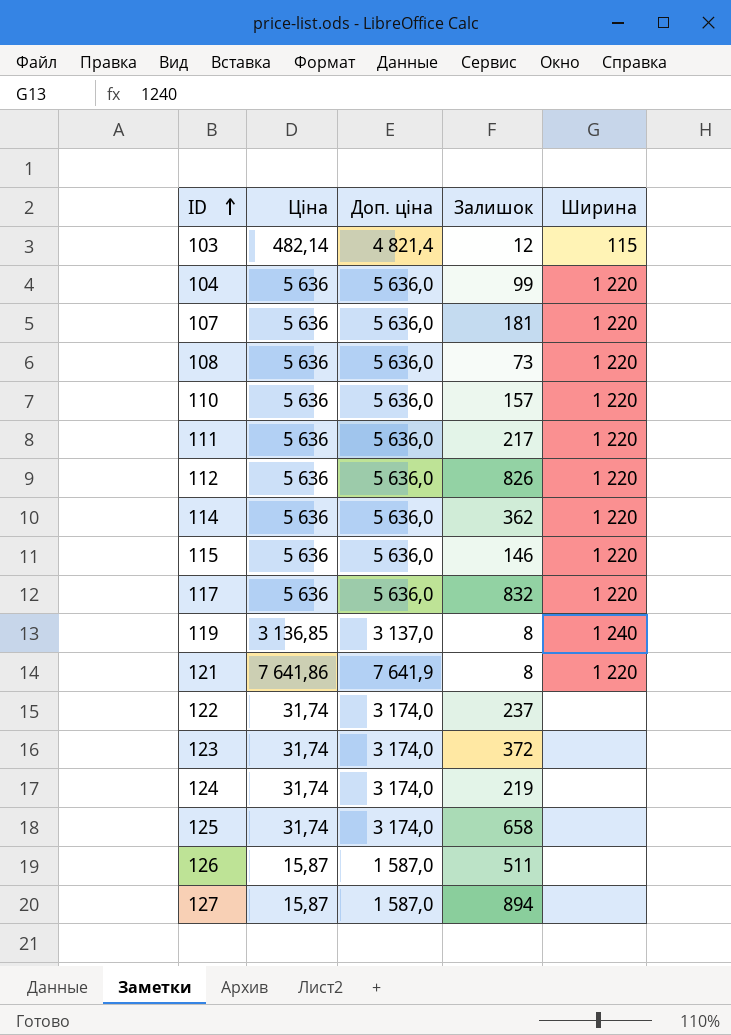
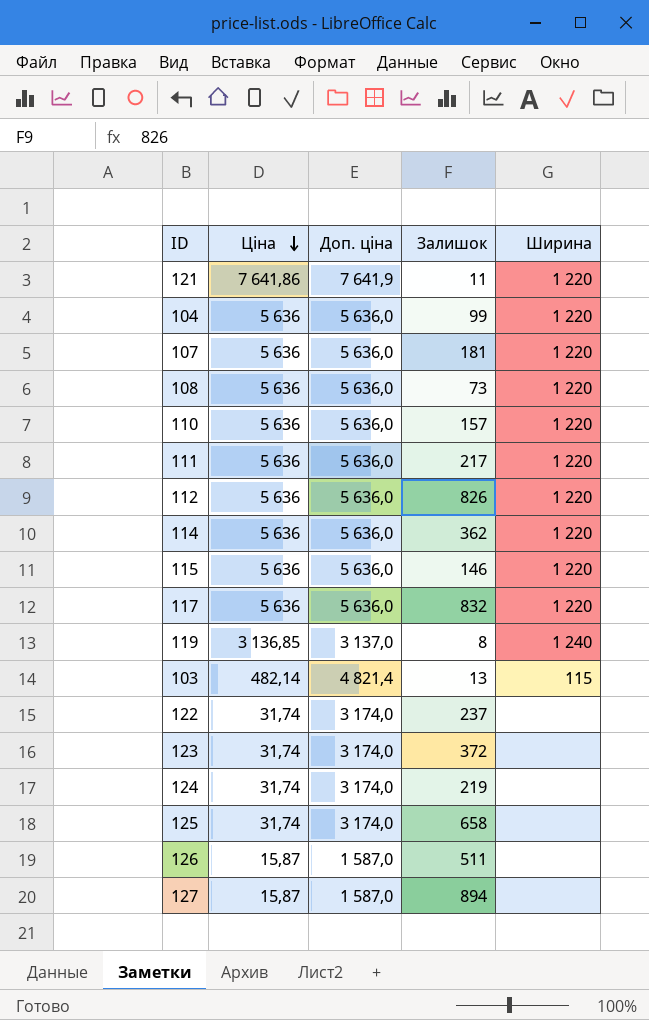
row order: ID ascending -> Ціна descending
121 | Залишок: 8 -> 11
103 | Залишок: 12 -> 13

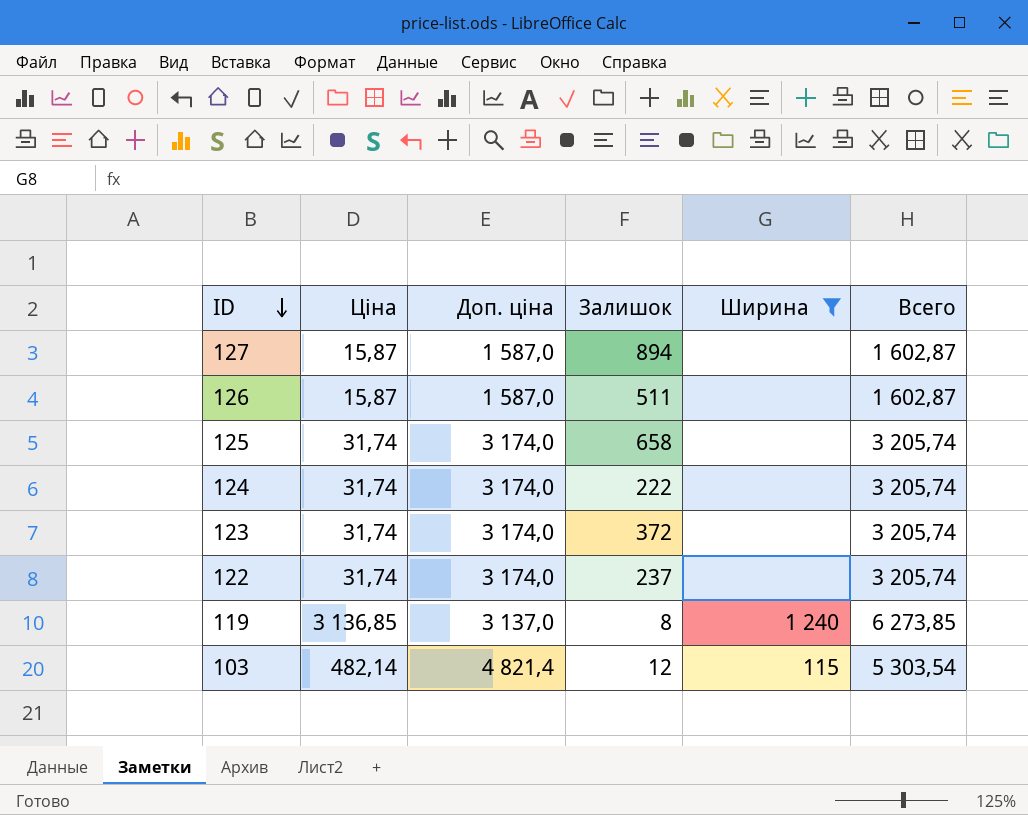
filter: none -> Ширина != 1 220
row order: Ціна descending -> ID descending
column Всего | formula: none -> [Ціна] + [Доп. ціна]
124 | Залишок: 219 -> 222
103 | Залишок: 13 -> 12

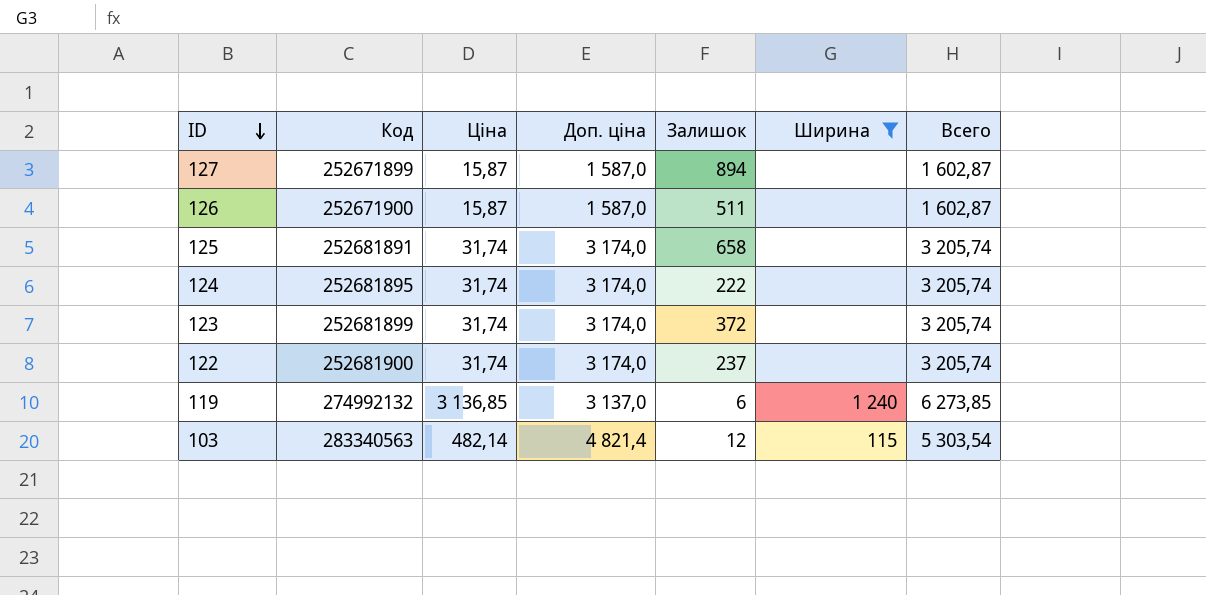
column Код | position: none -> 2
119 | Залишок: 8 -> 6

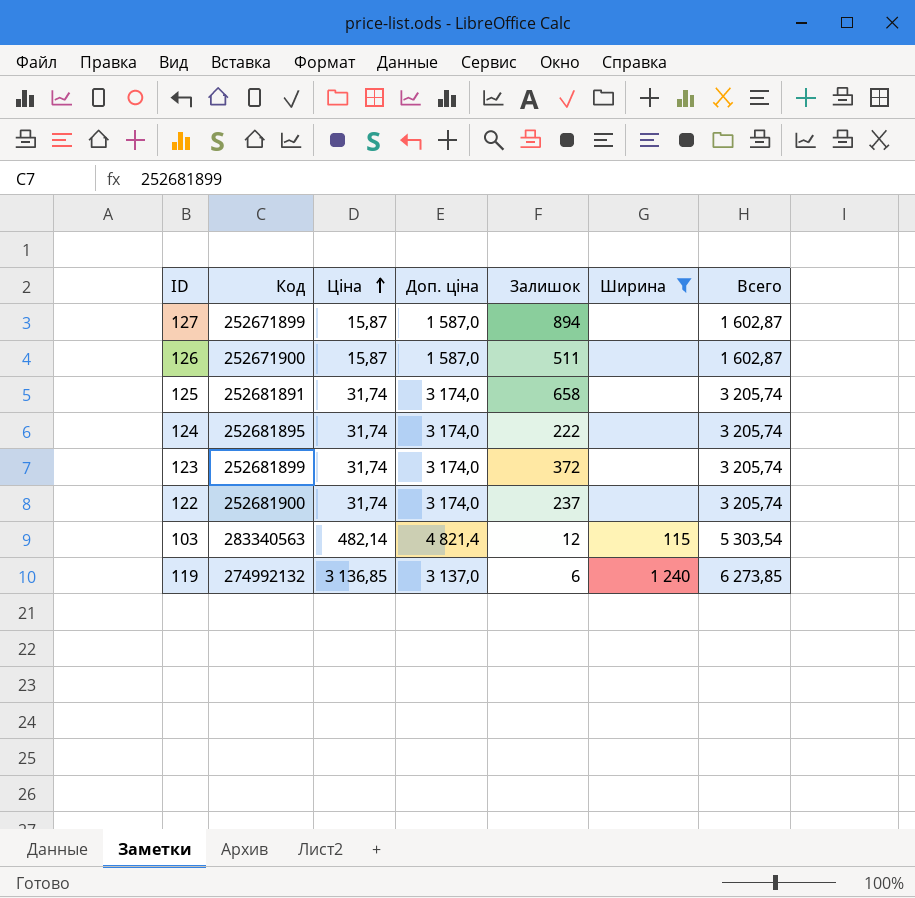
row order: ID descending -> Ціна ascending

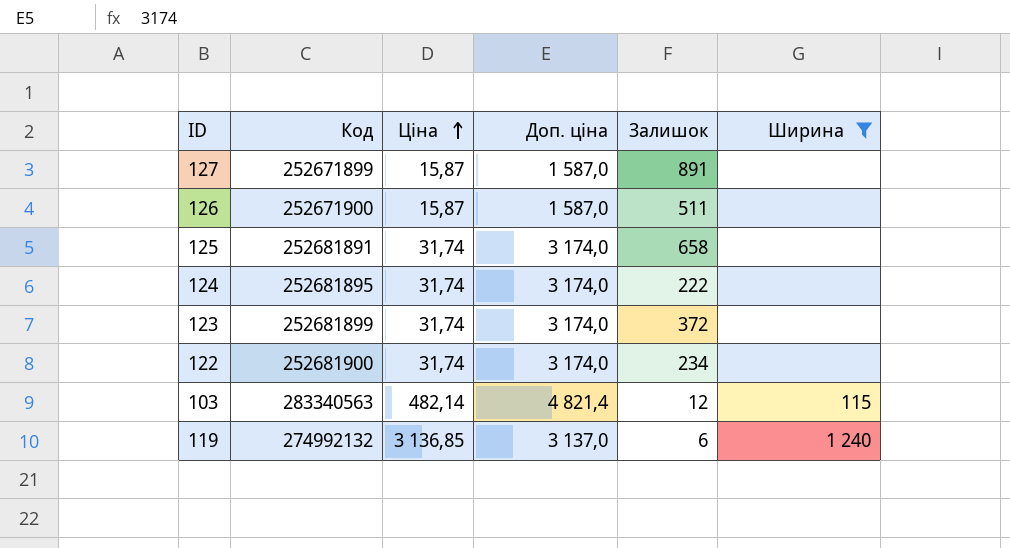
column Всего | formula: [Ціна] + [Доп. ціна] -> none
127 | Залишок: 894 -> 891
122 | Залишок: 237 -> 234

